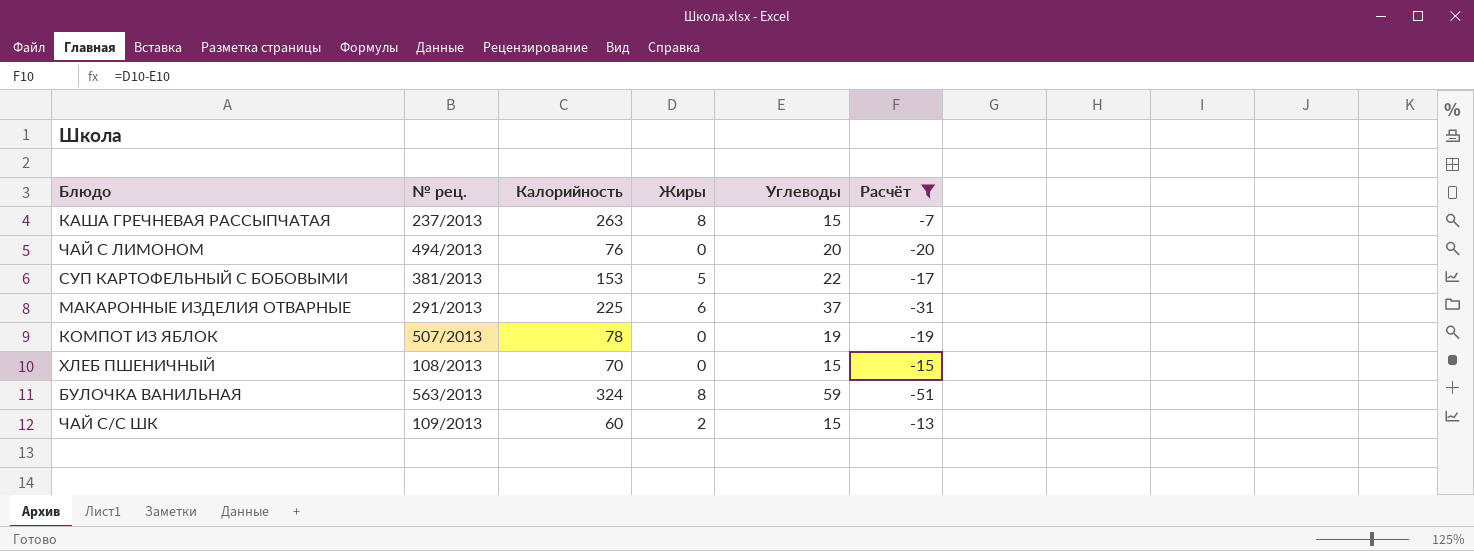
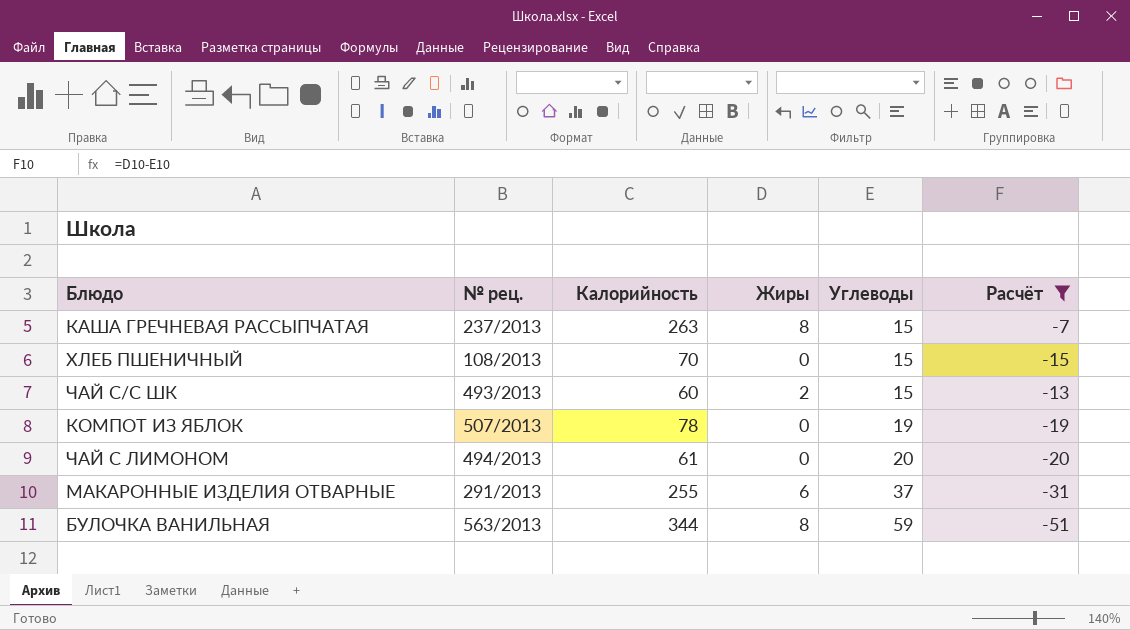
row order: none -> Углеводы ascending
row СУП КАРТОФЕЛЬНЫЙ С БОБОВЫМИ: 381/2013 | 153 | 5 | 22 | -17 -> none
ЧАЙ С/С ШК | № рец.: 109/2013 -> 493/2013
ЧАЙ С ЛИМОНОМ | Калорийность: 76 -> 61
МАКАРОННЫЕ ИЗДЕЛИЯ ОТВАРНЫЕ | Калорийность: 225 -> 255
БУЛОЧКА ВАНИЛЬНАЯ | Калорийность: 324 -> 344

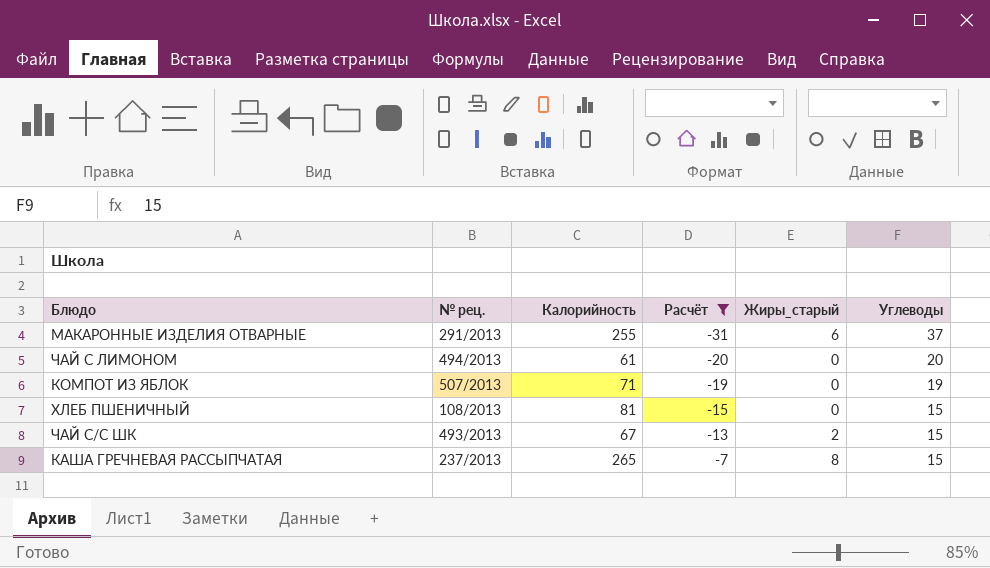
row order: Углеводы ascending -> Расчёт ascending
column Расчёт | position: 6 -> 4
column name: Жиры -> Жиры_старый
row БУЛОЧКА ВАНИЛЬНАЯ: 563/2013 | 344 | 8 | 59 | -51 -> none
КОМПОТ ИЗ ЯБЛОК | Калорийность: 78 -> 71
ХЛЕБ ПШЕНИЧНЫЙ | Калорийность: 70 -> 81
ЧАЙ С/С ШК | Калорийность: 60 -> 67
КАША ГРЕЧНЕВАЯ РАССЫПЧАТАЯ | Калорийность: 263 -> 265

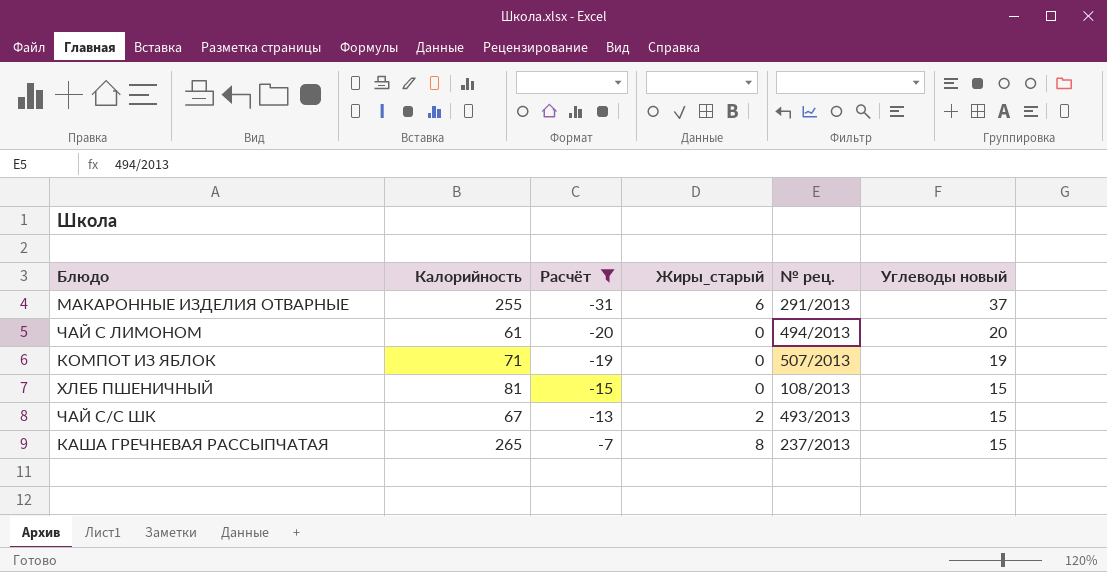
column № рец. | position: 2 -> 5
column name: Углеводы -> Углеводы новый

